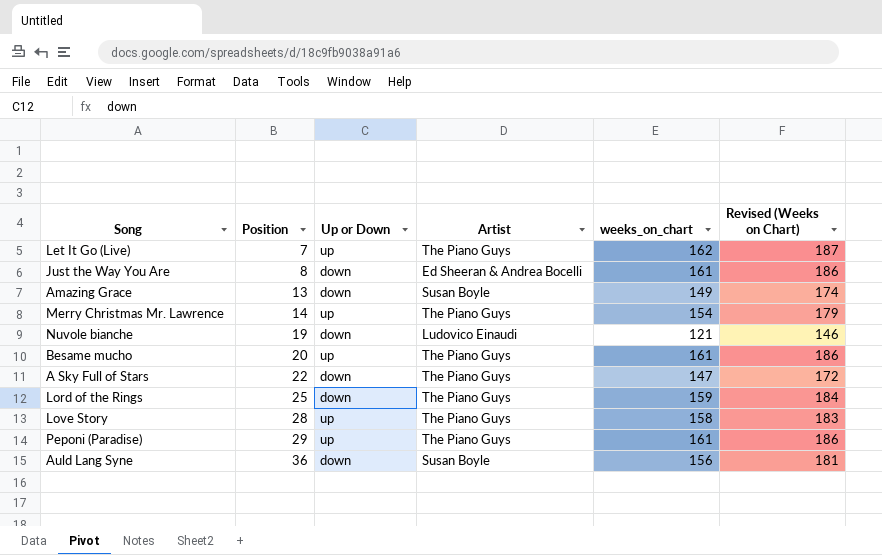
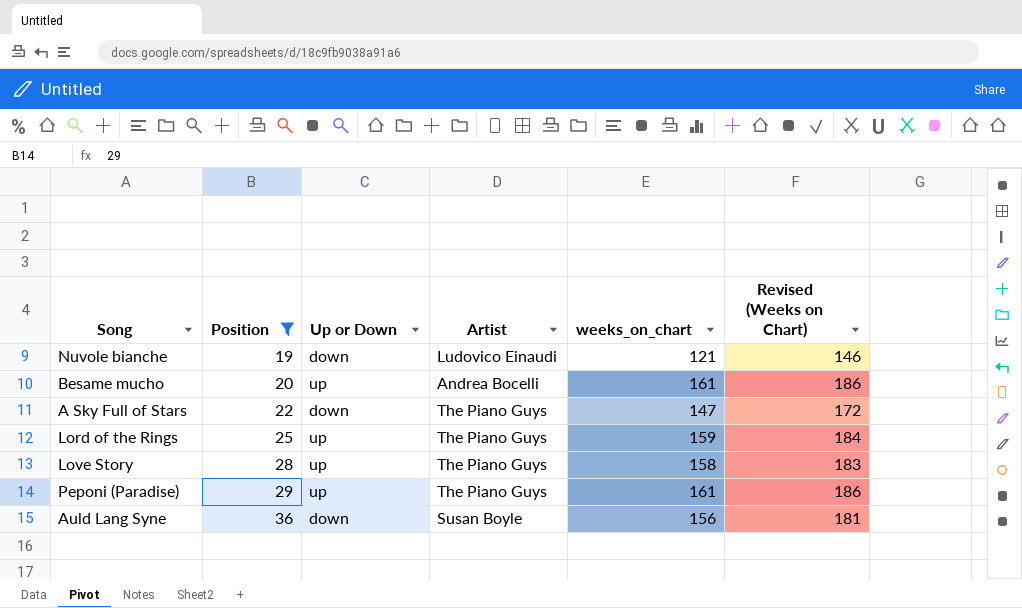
filter: none -> Position >= 19
Besame mucho | Artist: The Piano Guys -> Andrea Bocelli
Lord of the Rings | Up or Down: down -> up

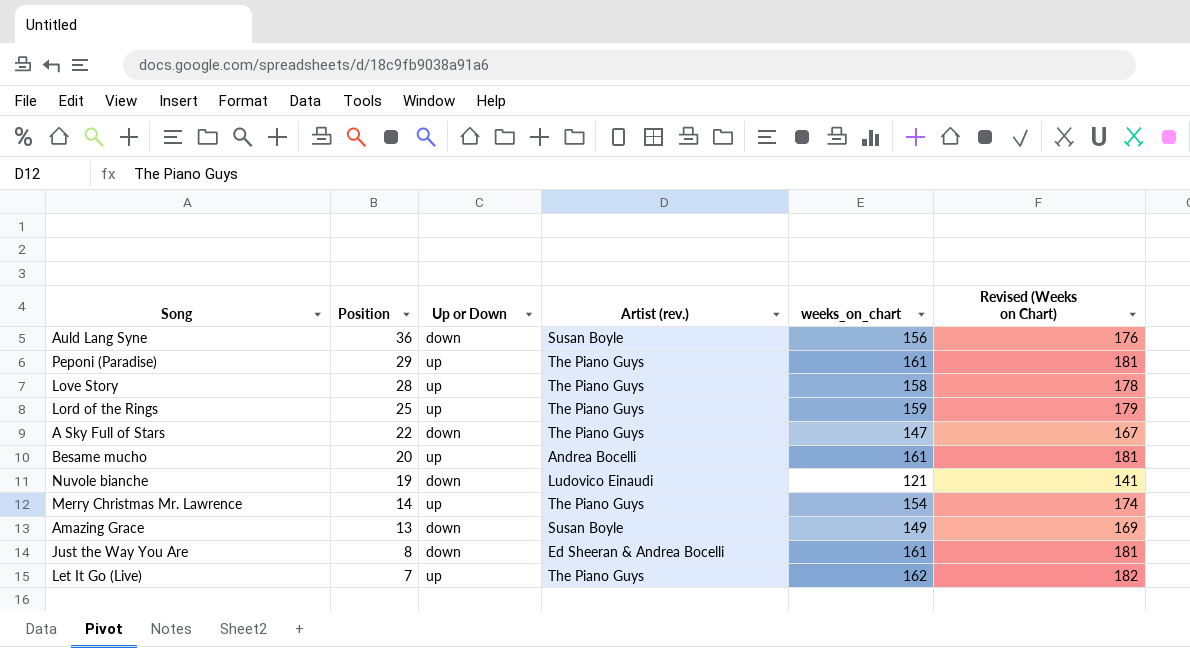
filter: Position >= 19 -> none
row order: Position ascending -> Position descending
column name: Artist -> Artist (rev.)
column Revised (Weeks on Chart) | formula: [weeks_on_chart] + 25 -> [weeks_on_chart] + 20

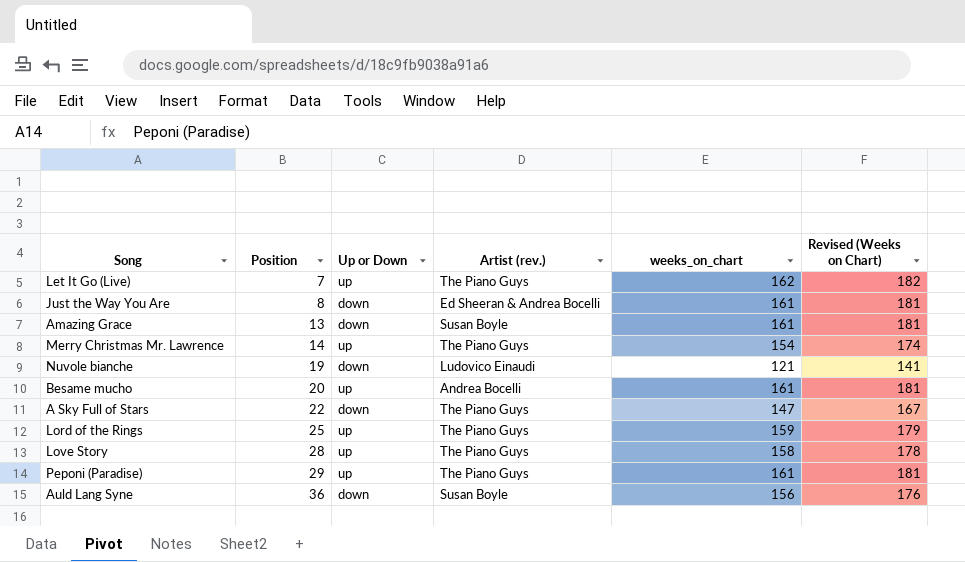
row order: Position descending -> Position ascending
Amazing Grace | weeks_on_chart: 149 -> 161
Amazing Grace | Revised (Weeks on Chart): 169 -> 181

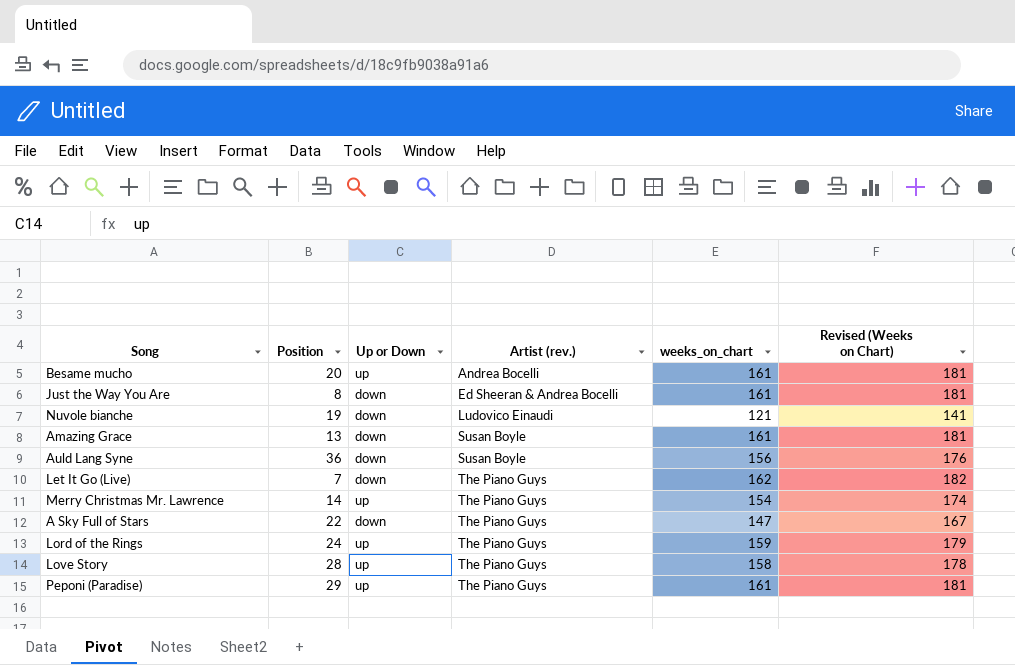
row order: Position ascending -> Artist (rev.) ascending
Let It Go (Live) | Up or Down: up -> down
Lord of the Rings | Position: 25 -> 24

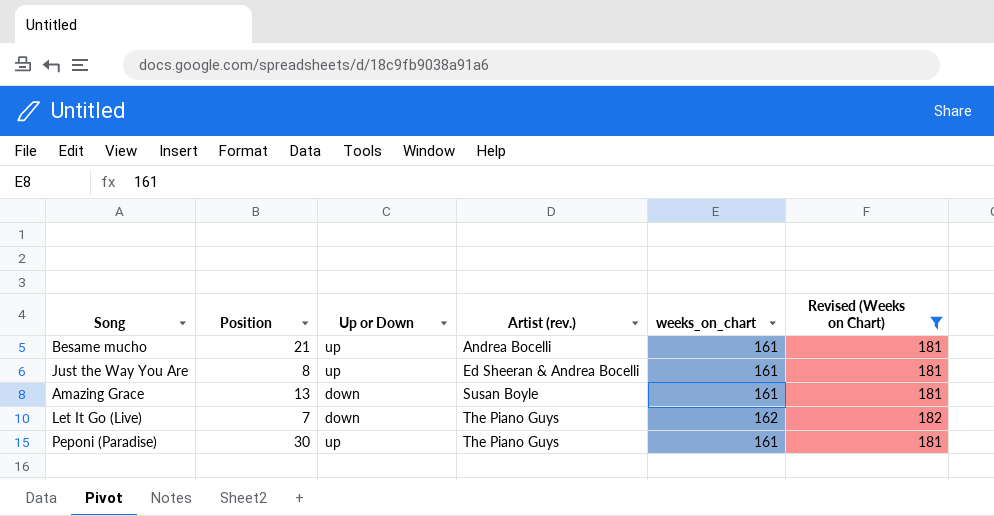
filter: none -> Revised (Weeks on Chart) >= 181
Besame mucho | Position: 20 -> 21
Just the Way You Are | Up or Down: down -> up
Peponi (Paradise) | Position: 29 -> 30

